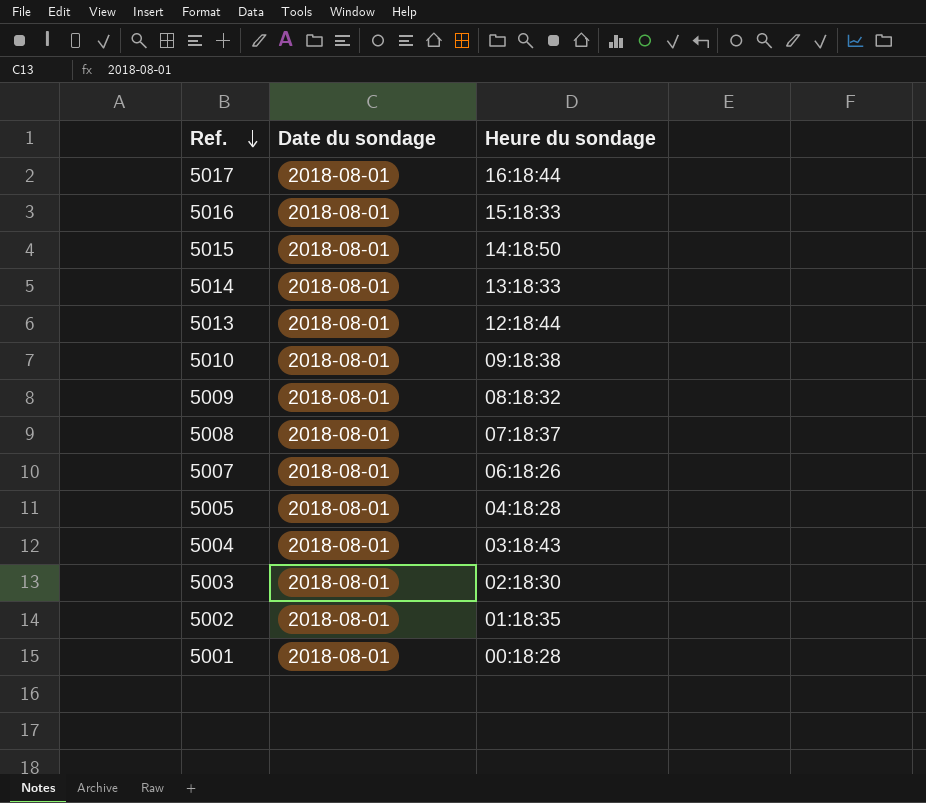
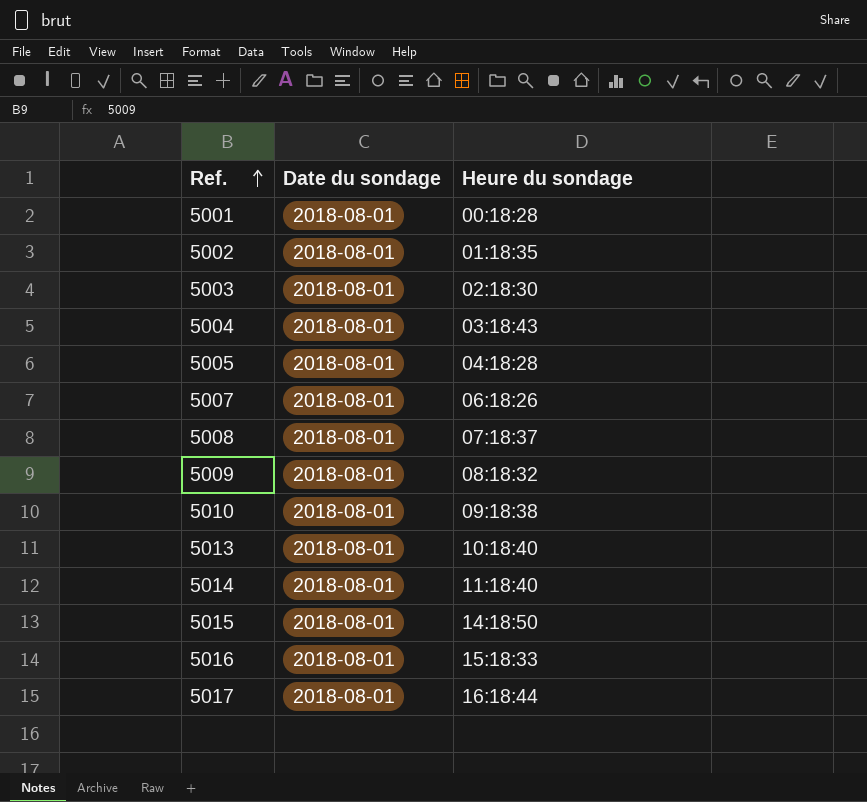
row order: Ref. descending -> Ref. ascending
5013 | Heure du sondage: 12:18:44 -> 10:18:40
5014 | Heure du sondage: 13:18:33 -> 11:18:40

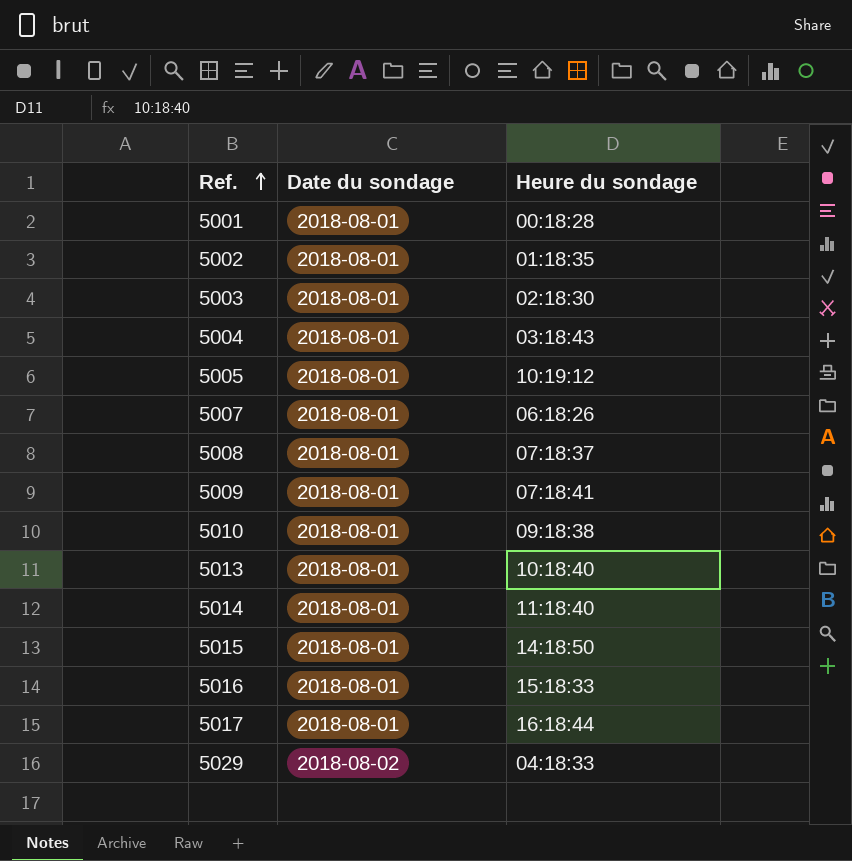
5005 | Heure du sondage: 04:18:28 -> 10:19:12
5009 | Heure du sondage: 08:18:32 -> 07:18:41
row 5029: none -> 2018-08-02 | 04:18:33

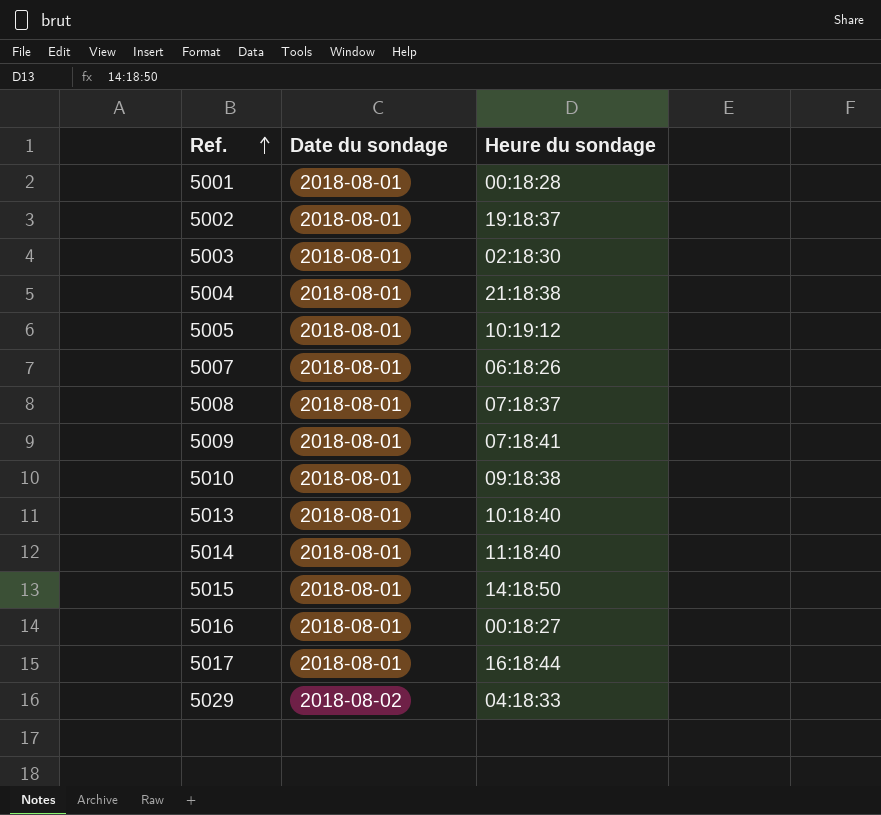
5002 | Heure du sondage: 01:18:35 -> 19:18:37
5004 | Heure du sondage: 03:18:43 -> 21:18:38
5016 | Heure du sondage: 15:18:33 -> 00:18:27

